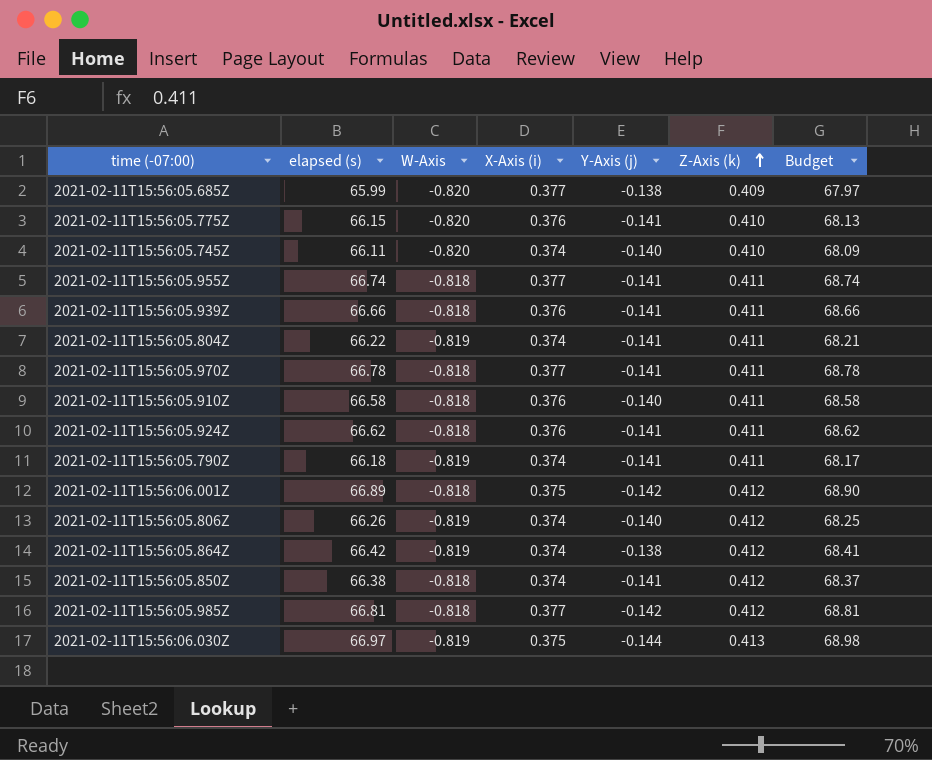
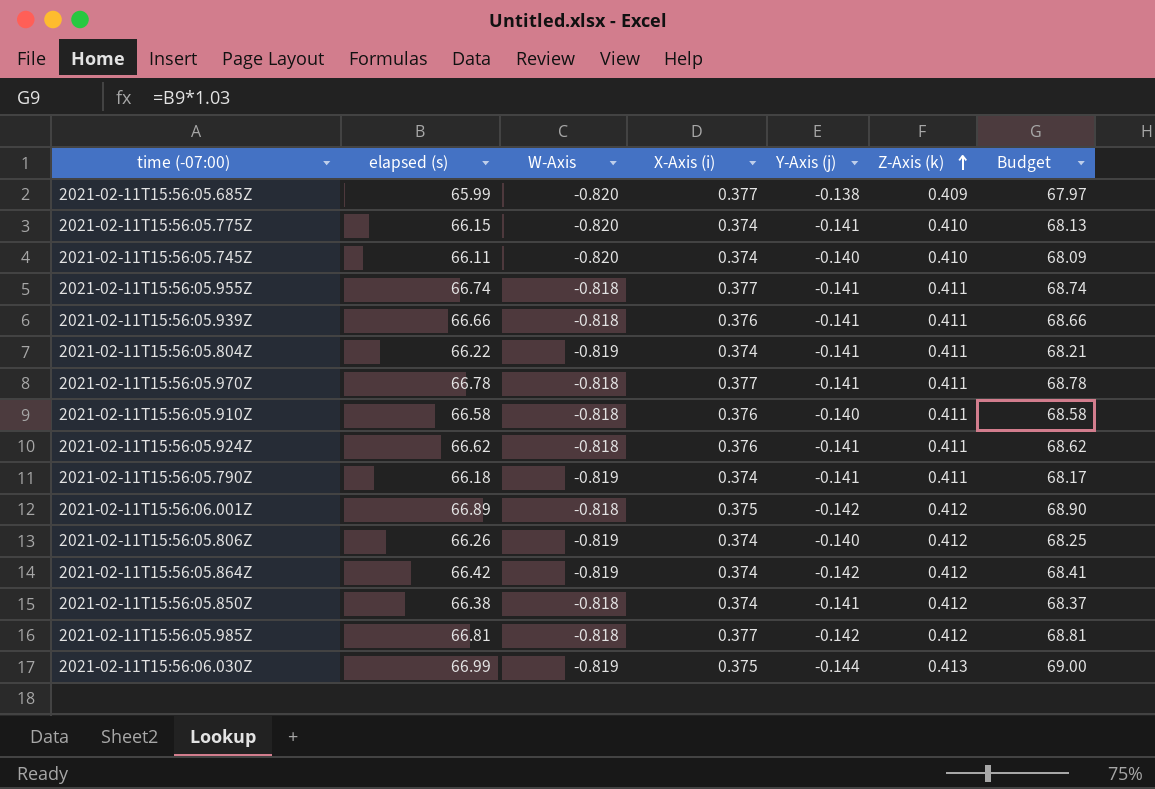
2021-02-11T15:56:05.775Z | X-Axis (i): 0.376 -> 0.374
2021-02-11T15:56:05.864Z | Y-Axis (j): -0.138 -> -0.142
2021-02-11T15:56:06.030Z | elapsed (s): 66.97 -> 66.99
2021-02-11T15:56:06.030Z | Budget: 68.98 -> 69.00

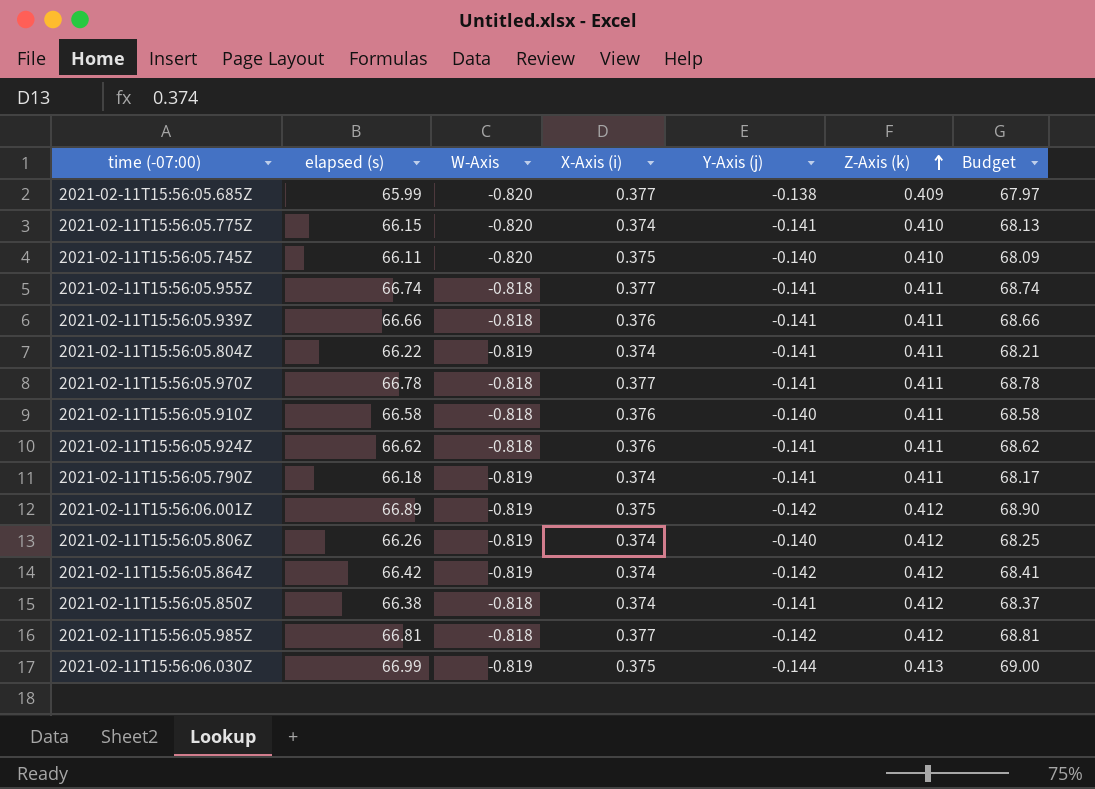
2021-02-11T15:56:05.745Z | X-Axis (i): 0.374 -> 0.375
2021-02-11T15:56:06.001Z | W-Axis: -0.818 -> -0.819

